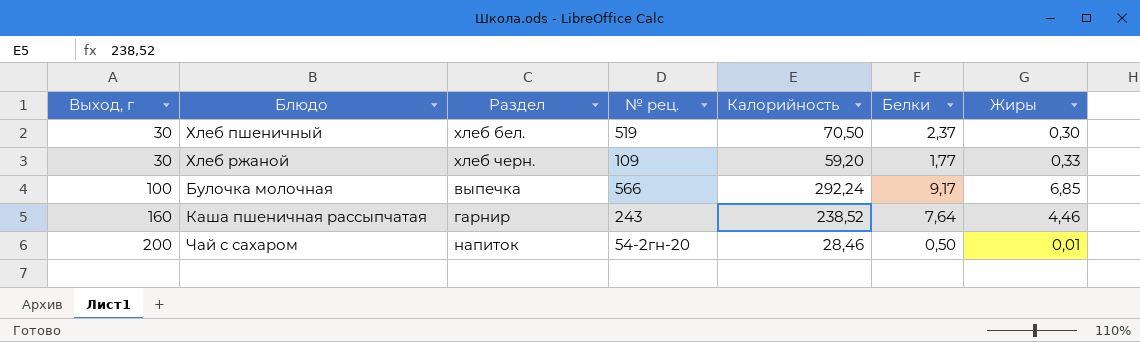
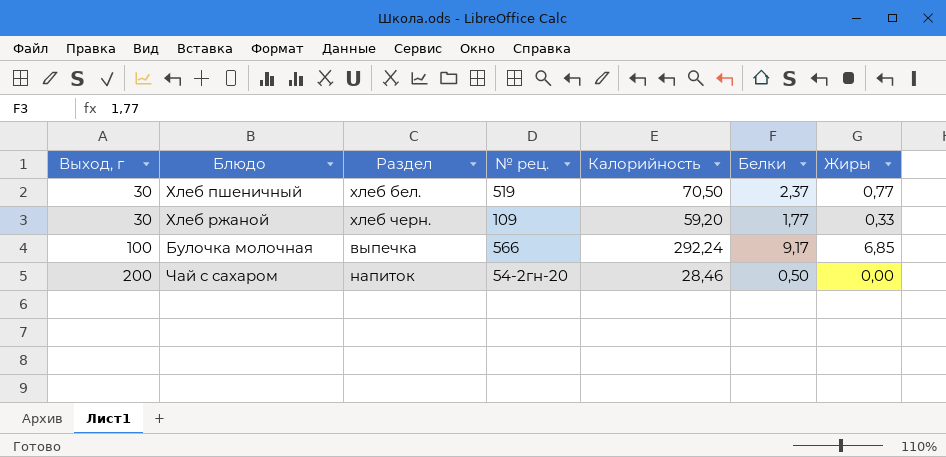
row Каша пшеничная рассыпчатая: 160 | гарнир | 243 | 238,52 | 7,64 | 4,46 -> none
Хлеб пшеничный | Жиры: 0,30 -> 0,77
Чай с сахаром | Жиры: 0,01 -> 0,00

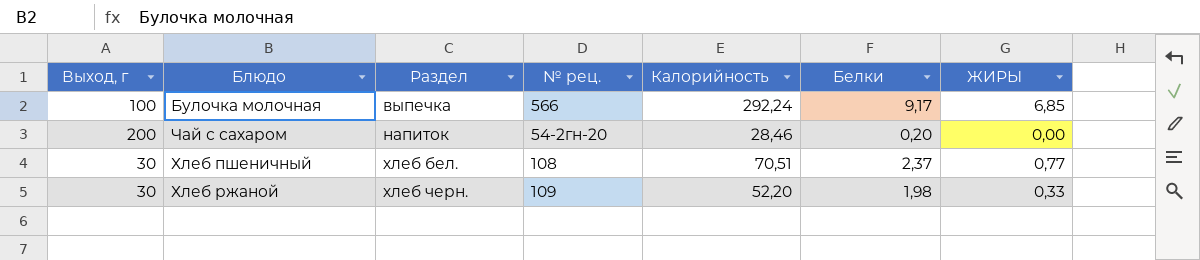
row order: Выход, г ascending -> Раздел ascending
column name: Жиры -> ЖИРЫ
Чай с сахаром | Белки: 0,50 -> 0,20
Хлеб пшеничный | № рец.: 519 -> 108
Хлеб пшеничный | Калорийность: 70,50 -> 70,51
Хлеб ржаной | Калорийность: 59,20 -> 52,20
Хлеб ржаной | Белки: 1,77 -> 1,98

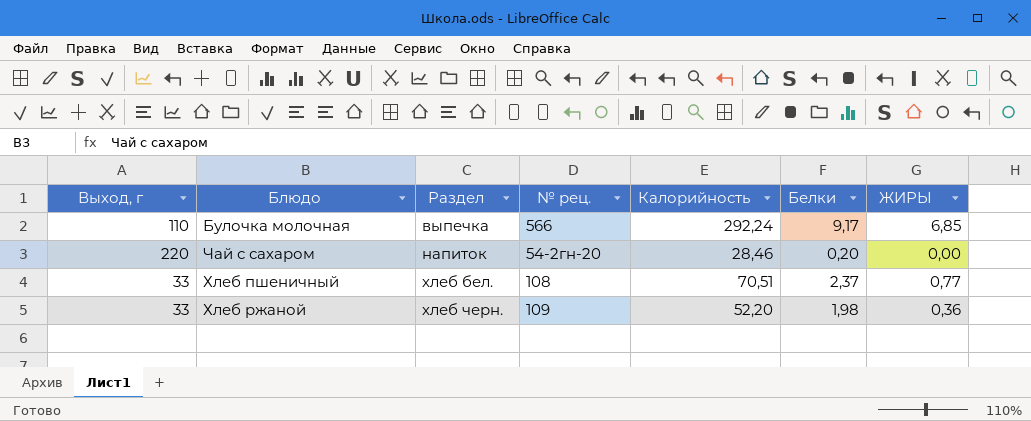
Булочка молочная | Выход, г: 100 -> 110
Чай с сахаром | Выход, г: 200 -> 220
Хлеб пшеничный | Выход, г: 30 -> 33
Хлеб ржаной | Выход, г: 30 -> 33
Хлеб ржаной | ЖИРЫ: 0,33 -> 0,36

